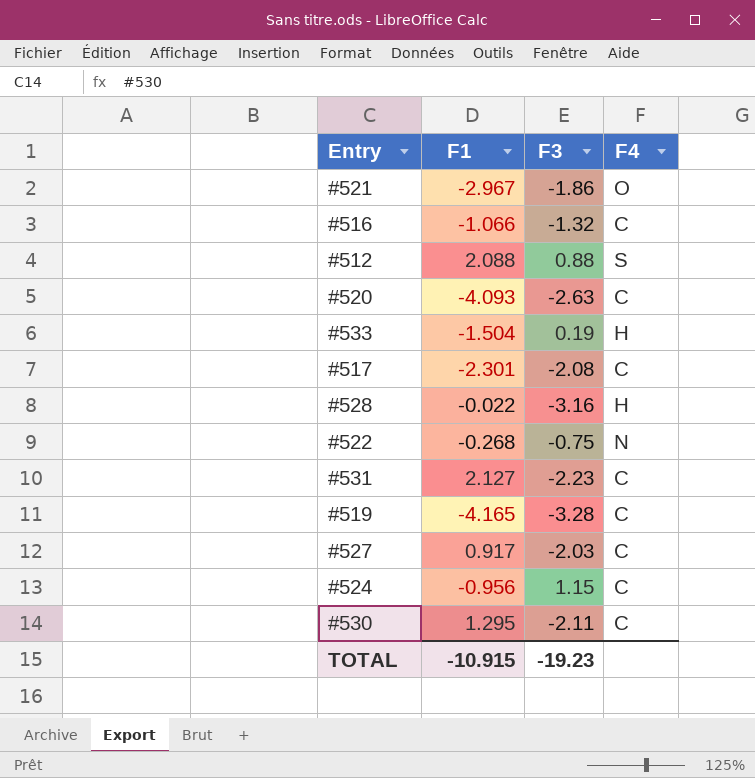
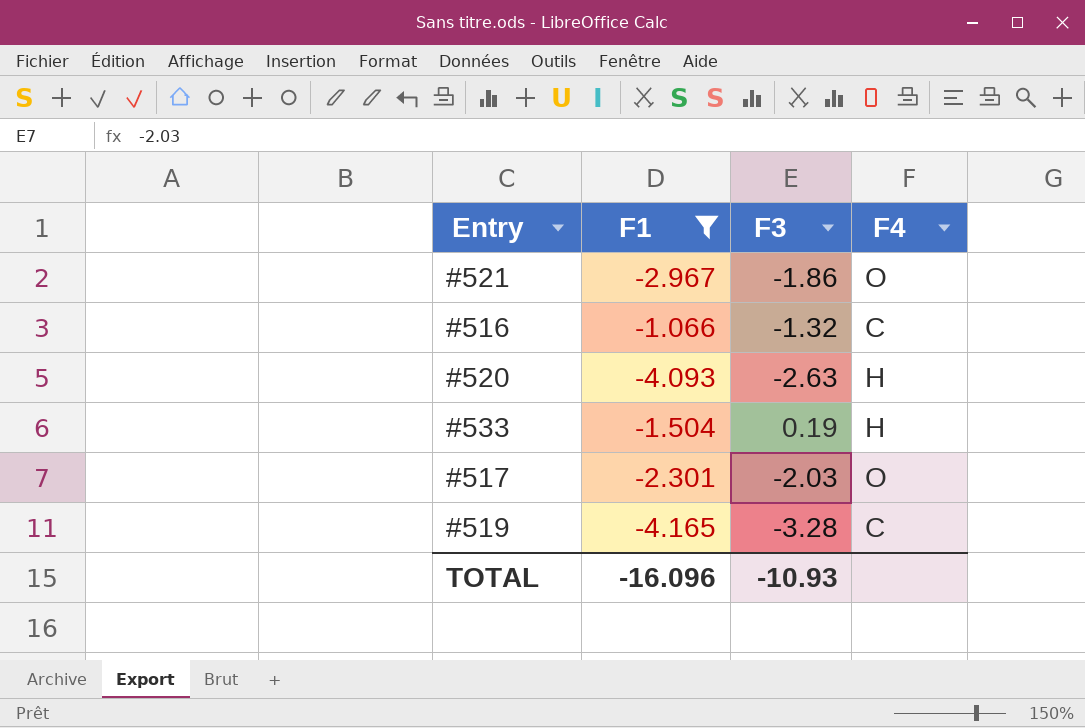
filter: none -> F1 <= -1.066
#520 | F4: C -> H
#517 | F3: -2.08 -> -2.03
#517 | F4: C -> O
TOTAL | F1: -10.915 -> -16.096
TOTAL | F3: -19.23 -> -10.93

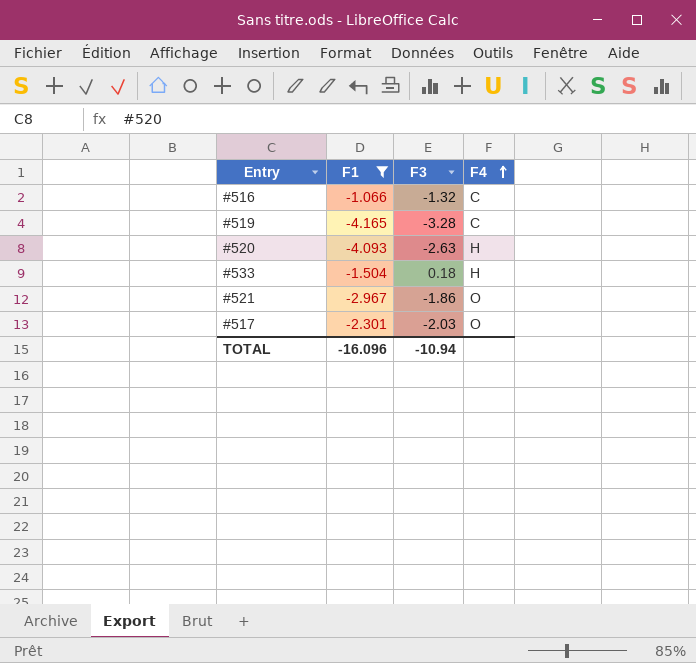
row order: none -> F4 ascending
#533 | F3: 0.19 -> 0.18
TOTAL | F3: -10.93 -> -10.94

